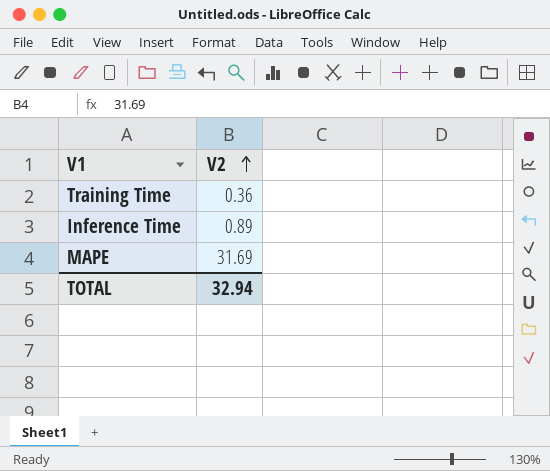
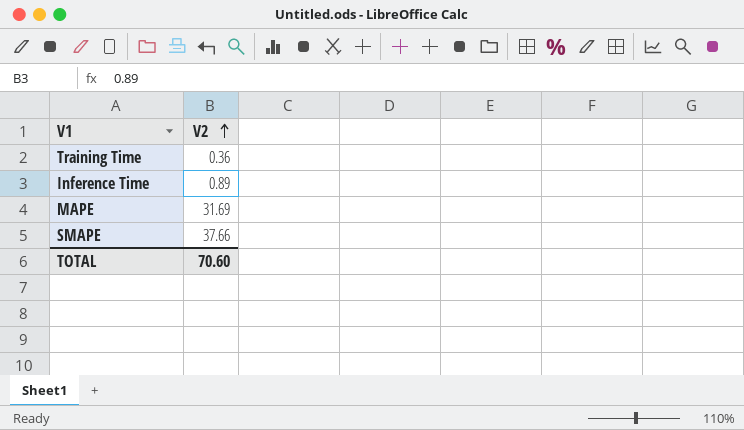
row SMAPE: none -> 37.66
TOTAL | V2: 32.94 -> 70.60

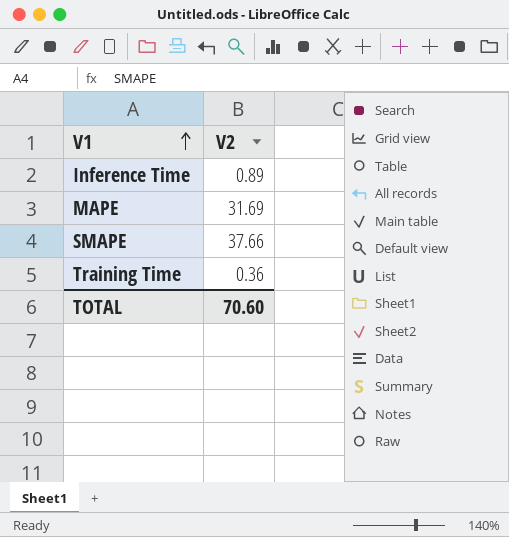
row order: V2 ascending -> V1 ascending

